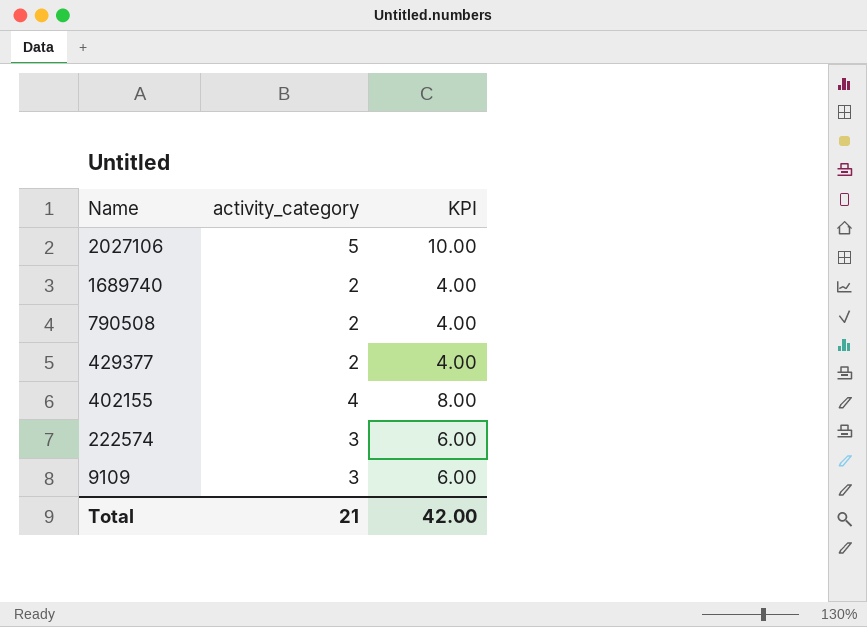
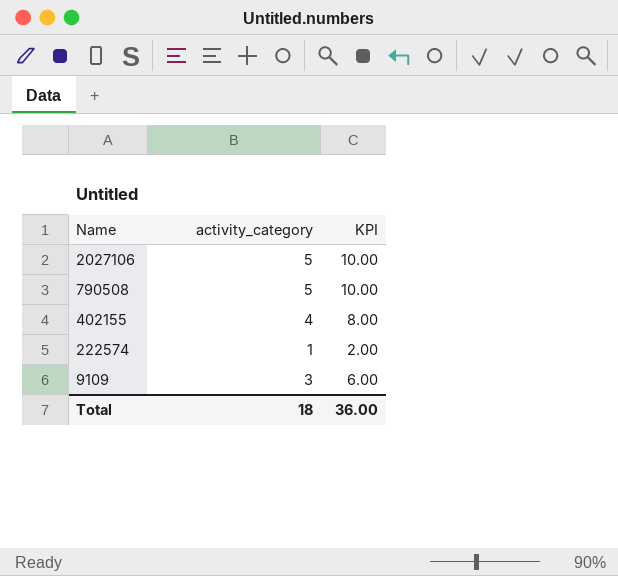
row 1689740: 2 | 4.00 -> none
row 429377: 2 | 4.00 -> none
790508 | activity_category: 2 -> 5
790508 | KPI: 4.00 -> 10.00
222574 | activity_category: 3 -> 1
222574 | KPI: 6.00 -> 2.00
Total | activity_category: 21 -> 18
Total | KPI: 42.00 -> 36.00

